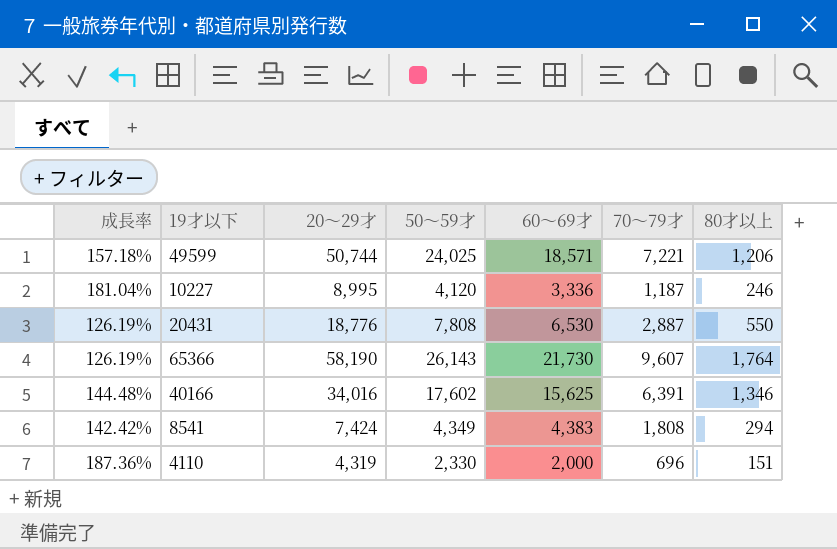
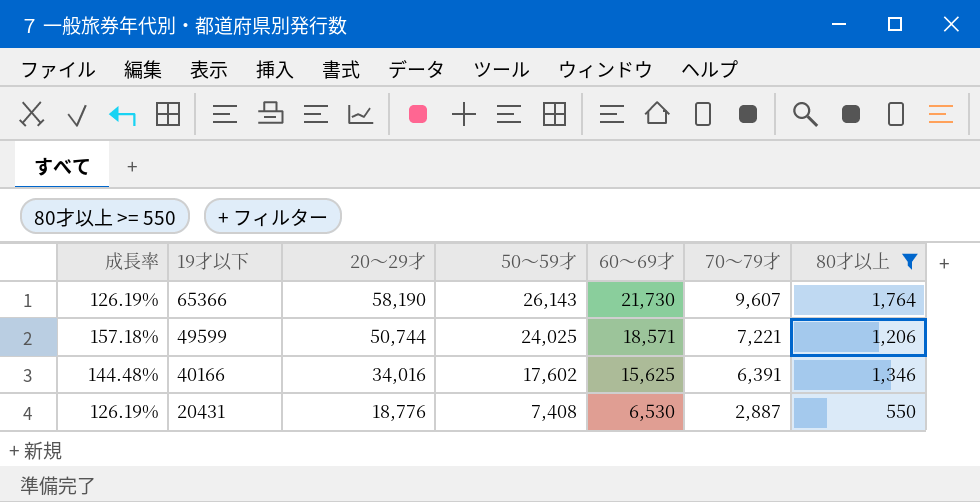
filter: none -> 80才以上 >= 550
row order: none -> 19才以下 descending
20431 | 50～59才: 7,808 -> 7,408

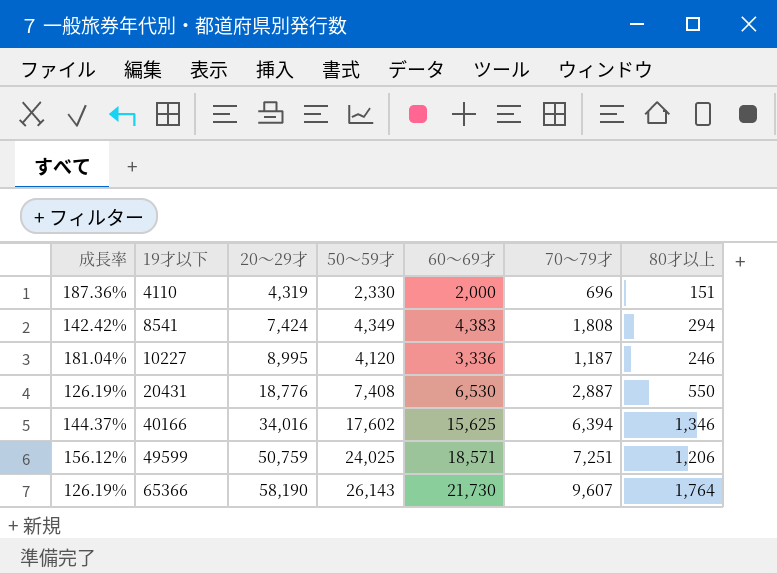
filter: 80才以上 >= 550 -> none
row order: 19才以下 descending -> 19才以下 ascending
40166 | 成長率: 144.48% -> 144.37%
40166 | 70～79才: 6,391 -> 6,394
49599 | 成長率: 157.18% -> 156.12%
49599 | 20～29才: 50,744 -> 50,759
49599 | 70～79才: 7,221 -> 7,251

